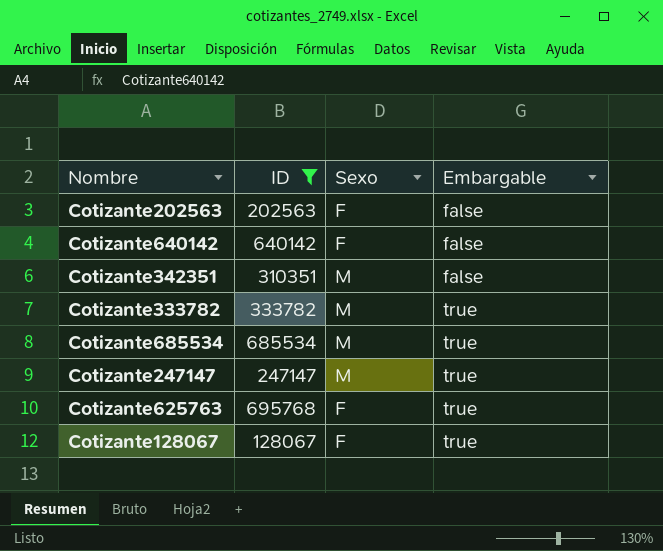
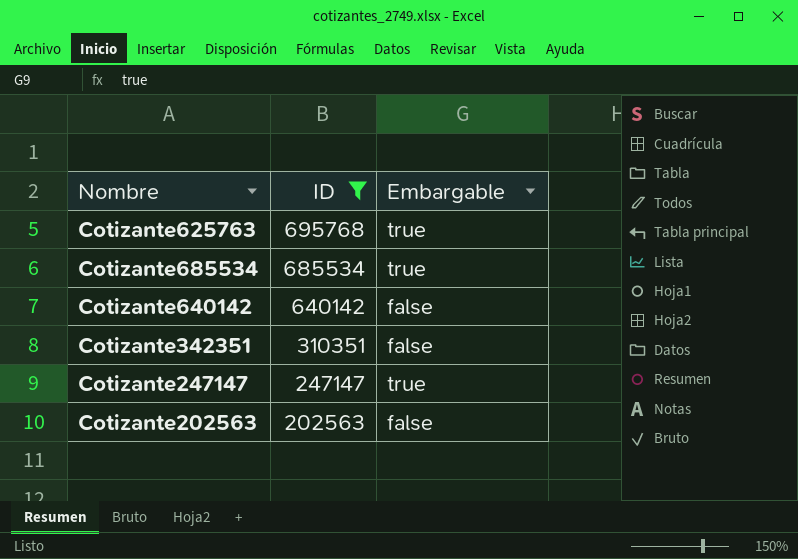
row order: Embargable ascending -> ID descending
column Sexo | position: 3 -> none
row Cotizante333782: 333782 | M | true -> none
row Cotizante128067: 128067 | F | true -> none

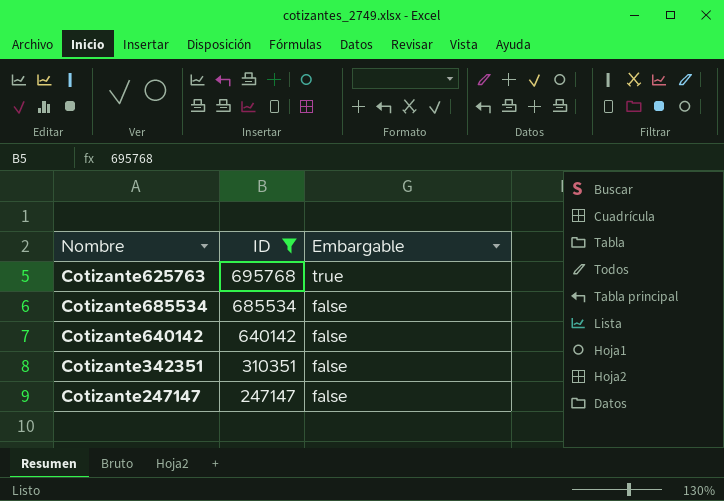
row Cotizante202563: 202563 | false -> none
Cotizante685534 | Embargable: true -> false
Cotizante247147 | Embargable: true -> false

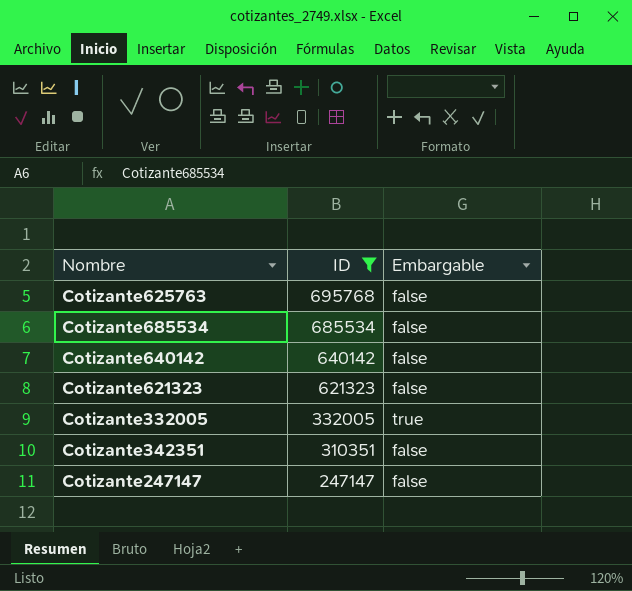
Cotizante625763 | Embargable: true -> false
row Cotizante621323: none -> 621323 | false
row Cotizante332005: none -> 332005 | true

